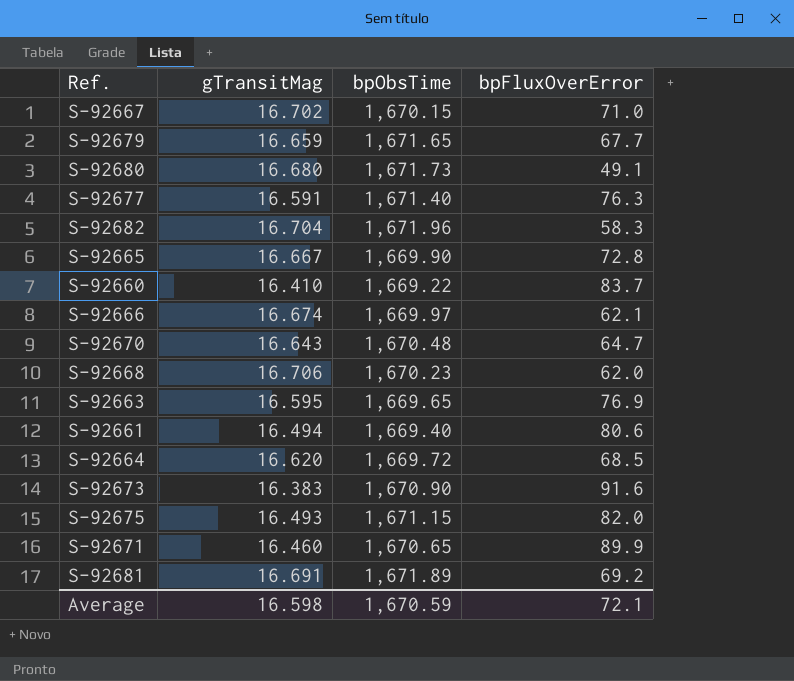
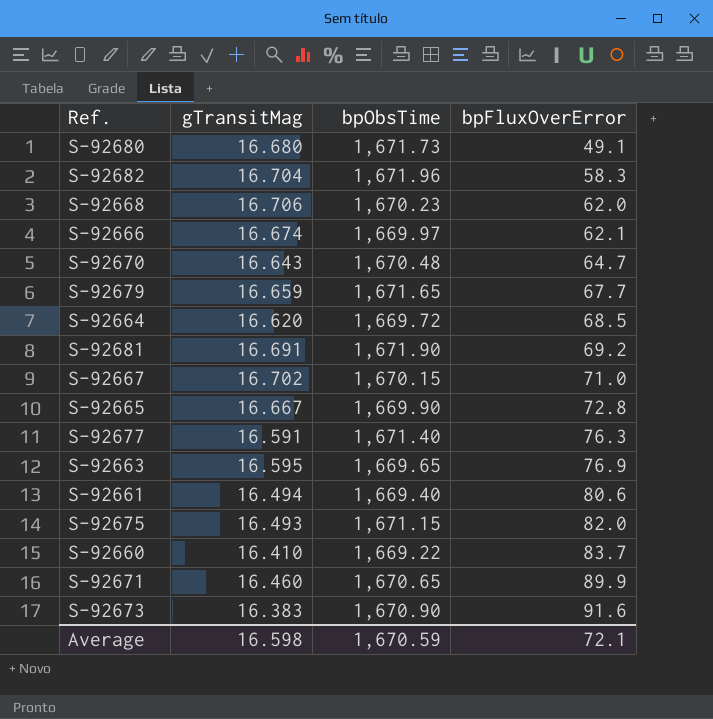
row order: none -> bpFluxOverError ascending
S-92681 | bpObsTime: 1,671.89 -> 1,671.90

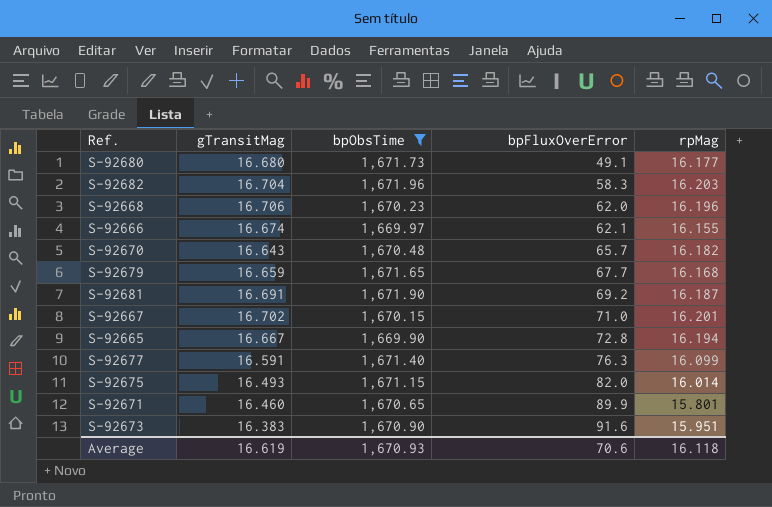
filter: none -> bpObsTime >= 1,669.90
column rpMag | position: none -> 5
S-92670 | bpFluxOverError: 64.7 -> 65.7
Average | gTransitMag: 16.598 -> 16.619
Average | bpObsTime: 1,670.59 -> 1,670.93
Average | bpFluxOverError: 72.1 -> 70.6

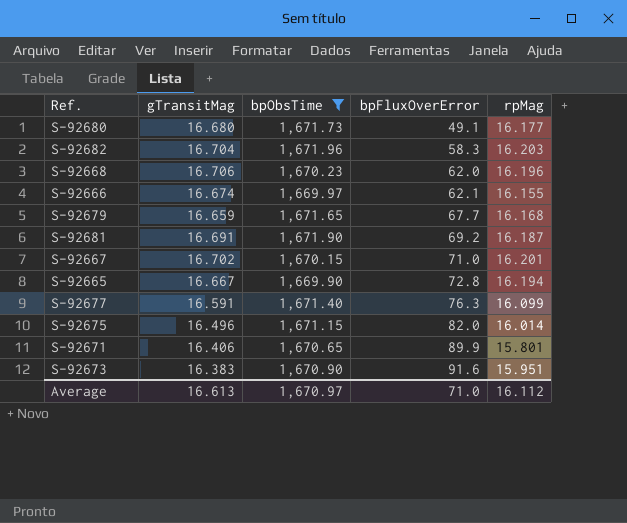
row S-92670: 16.643 | 1,670.48 | 65.7 | 16.182 -> none
S-92675 | gTransitMag: 16.493 -> 16.496
S-92671 | gTransitMag: 16.460 -> 16.406
Average | gTransitMag: 16.619 -> 16.613
Average | bpObsTime: 1,670.93 -> 1,670.97
Average | bpFluxOverError: 70.6 -> 71.0
Average | rpMag: 16.118 -> 16.112

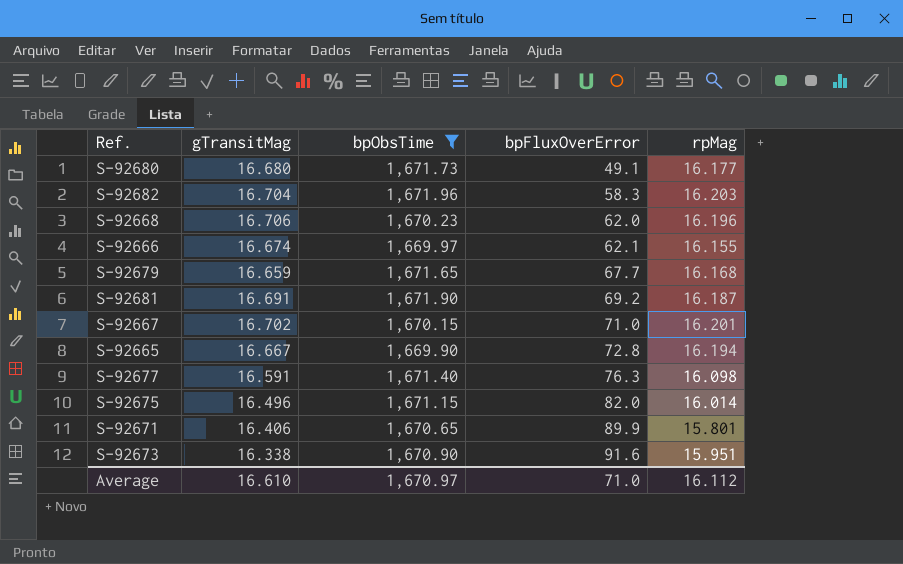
S-92677 | rpMag: 16.099 -> 16.098
S-92673 | gTransitMag: 16.383 -> 16.338
Average | gTransitMag: 16.613 -> 16.610

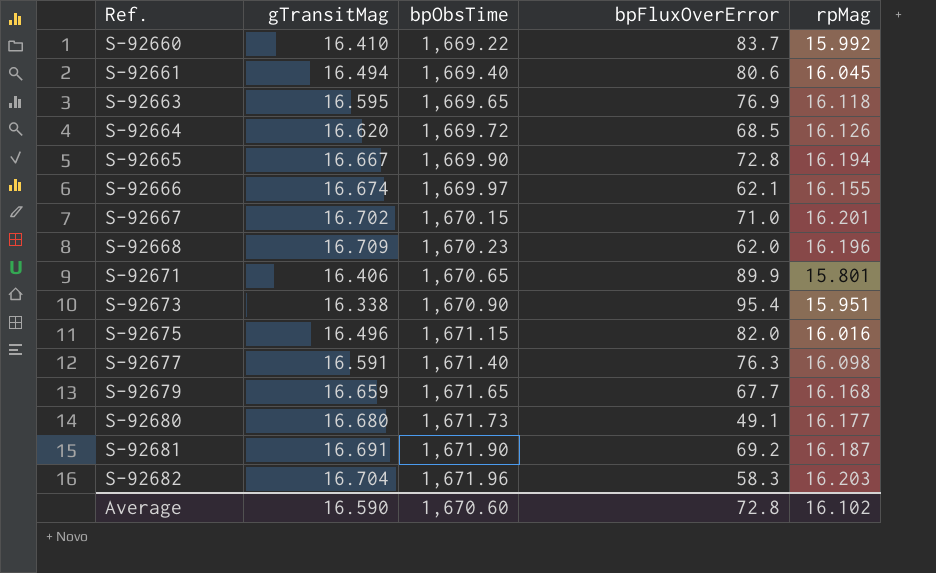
filter: bpObsTime >= 1,669.90 -> none
row order: bpFluxOverError ascending -> Ref. ascending
S-92668 | gTransitMag: 16.706 -> 16.709
S-92673 | bpFluxOverError: 91.6 -> 95.4
S-92675 | rpMag: 16.014 -> 16.016
Average | gTransitMag: 16.610 -> 16.590
Average | bpObsTime: 1,670.97 -> 1,670.60
Average | bpFluxOverError: 71.0 -> 72.8
Average | rpMag: 16.112 -> 16.102

